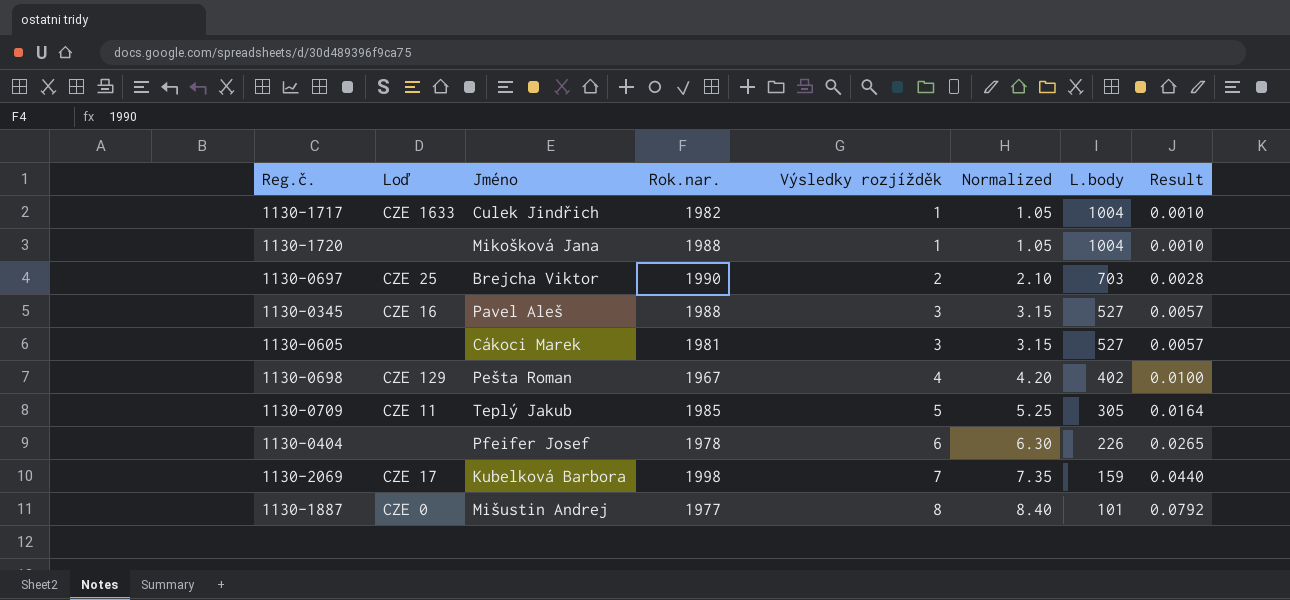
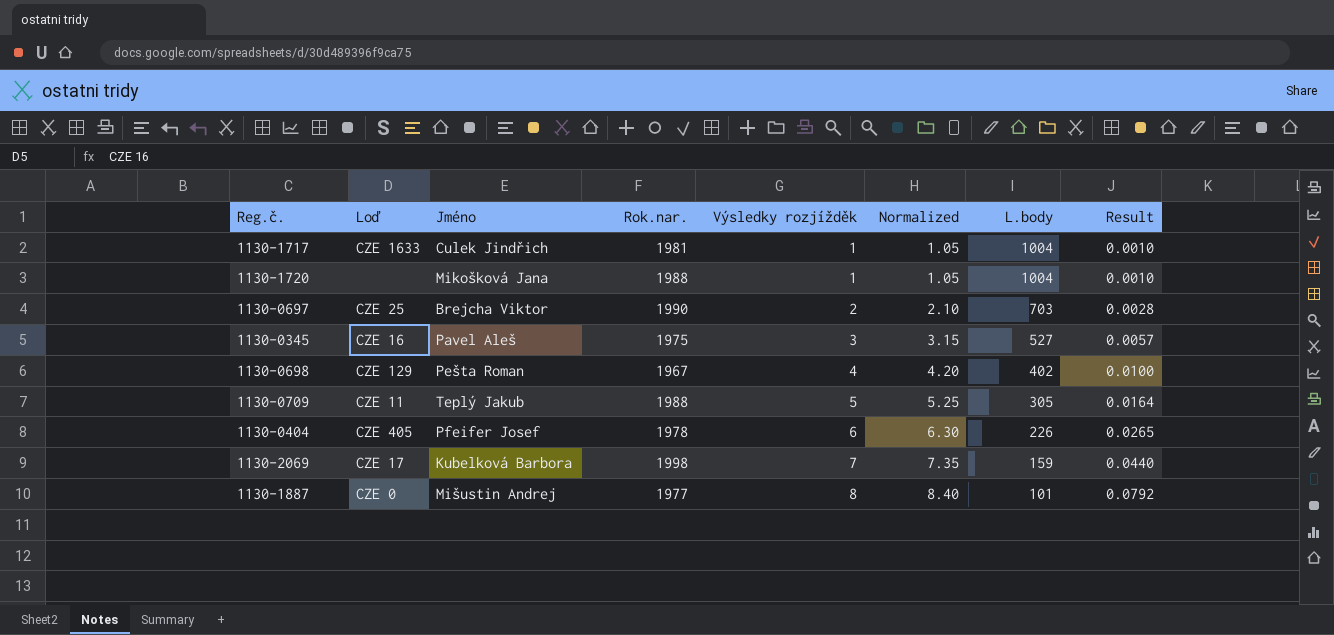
row 1130-0605: none | Cákoci Marek | 1981 | 3 | 3.15 | 527 | 0.0057 -> none
1130-1717 | Rok.nar.: 1982 -> 1981
1130-0345 | Rok.nar.: 1988 -> 1975
1130-0709 | Rok.nar.: 1985 -> 1988
1130-0404 | Loď: none -> CZE 405

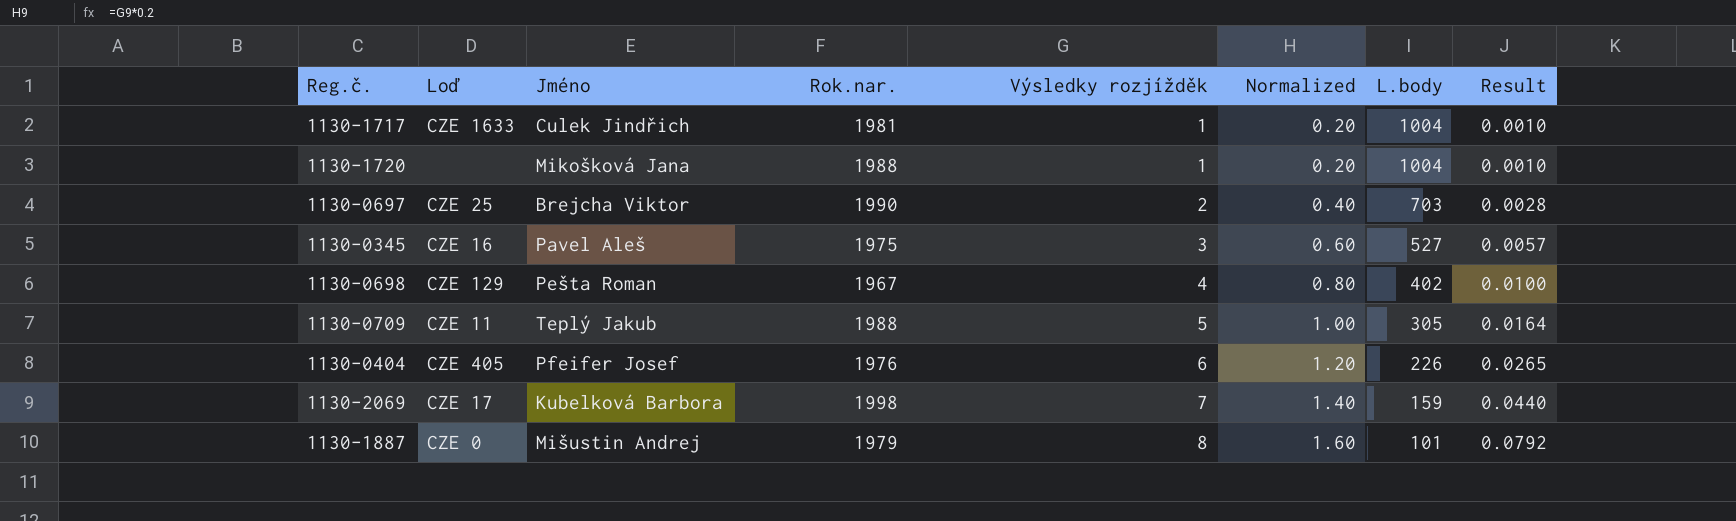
column Normalized | formula: [Výsledky rozjížděk] * 1.05 -> [Výsledky rozjížděk] * 0.2
1130-0404 | Rok.nar.: 1978 -> 1976
1130-1887 | Rok.nar.: 1977 -> 1979

